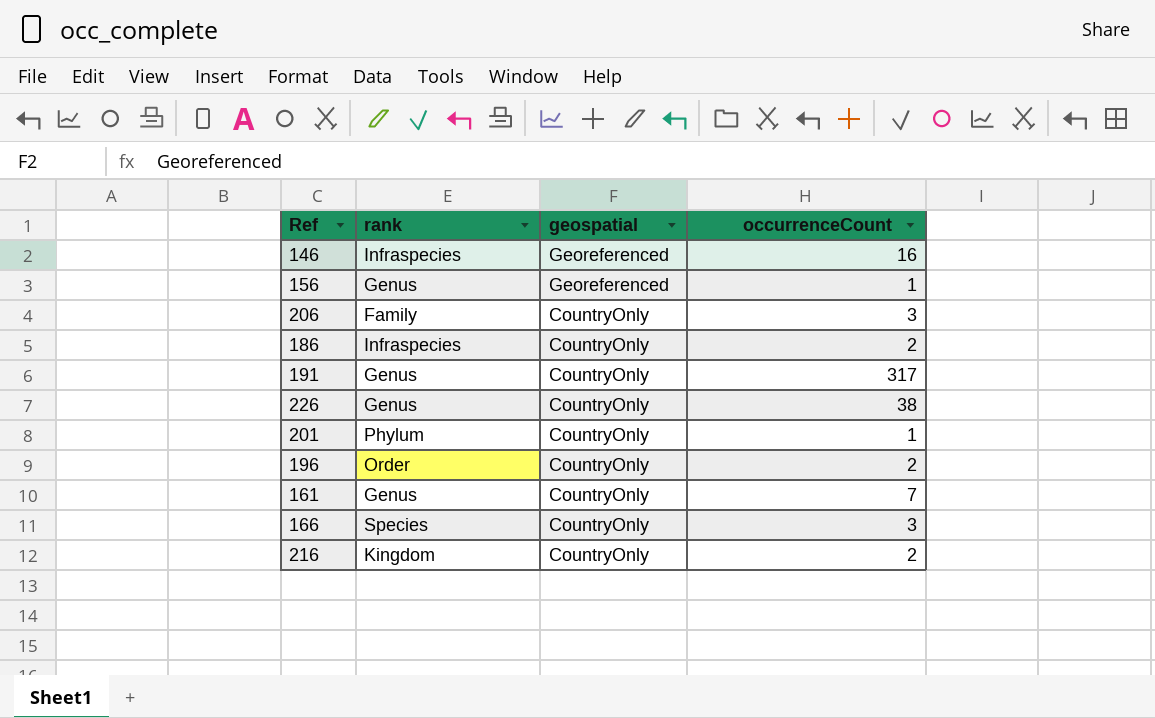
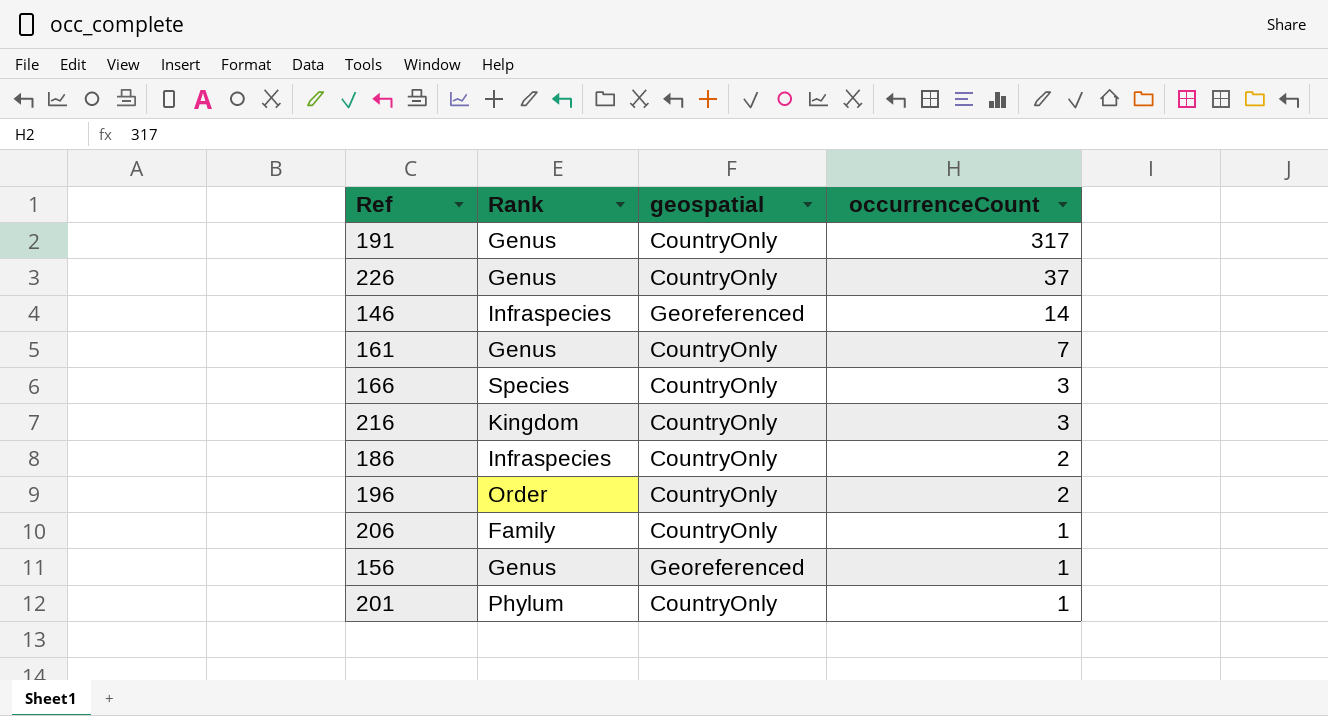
row order: geospatial descending -> occurrenceCount descending
column name: rank -> Rank
226 | occurrenceCount: 38 -> 37
146 | occurrenceCount: 16 -> 14
216 | occurrenceCount: 2 -> 3
206 | occurrenceCount: 3 -> 1

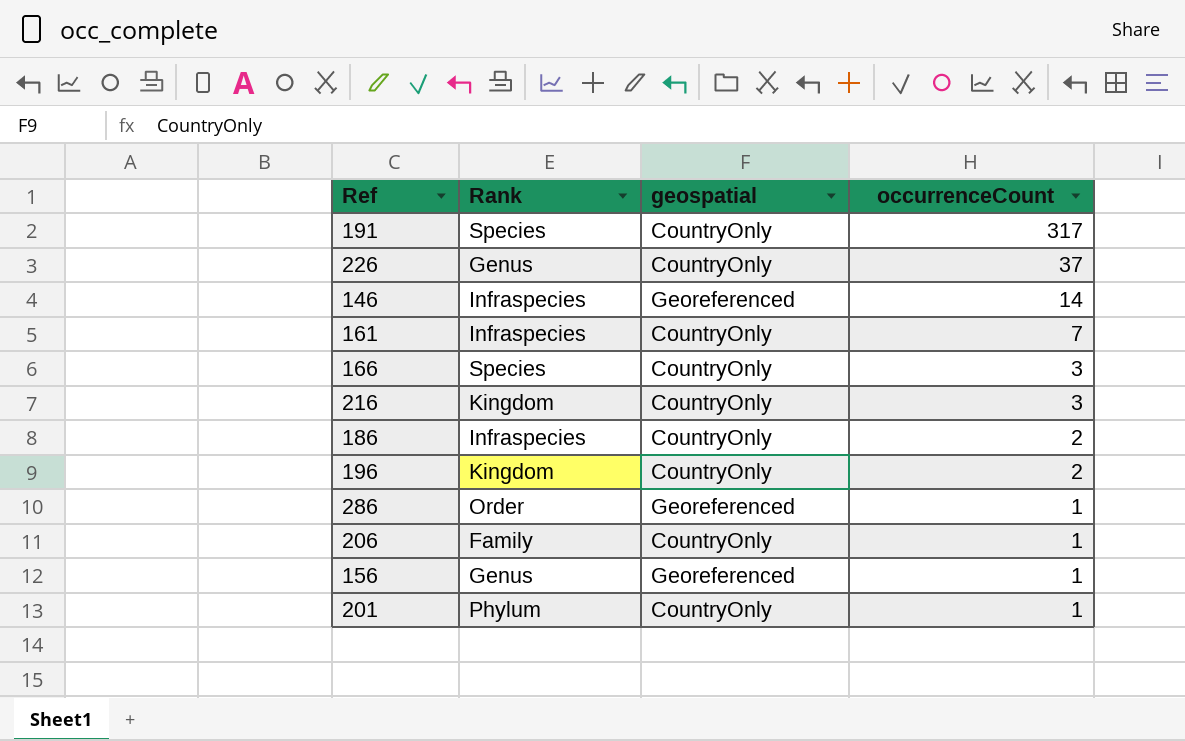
191 | Rank: Genus -> Species
161 | Rank: Genus -> Infraspecies
196 | Rank: Order -> Kingdom
row 286: none -> Order | Georeferenced | 1

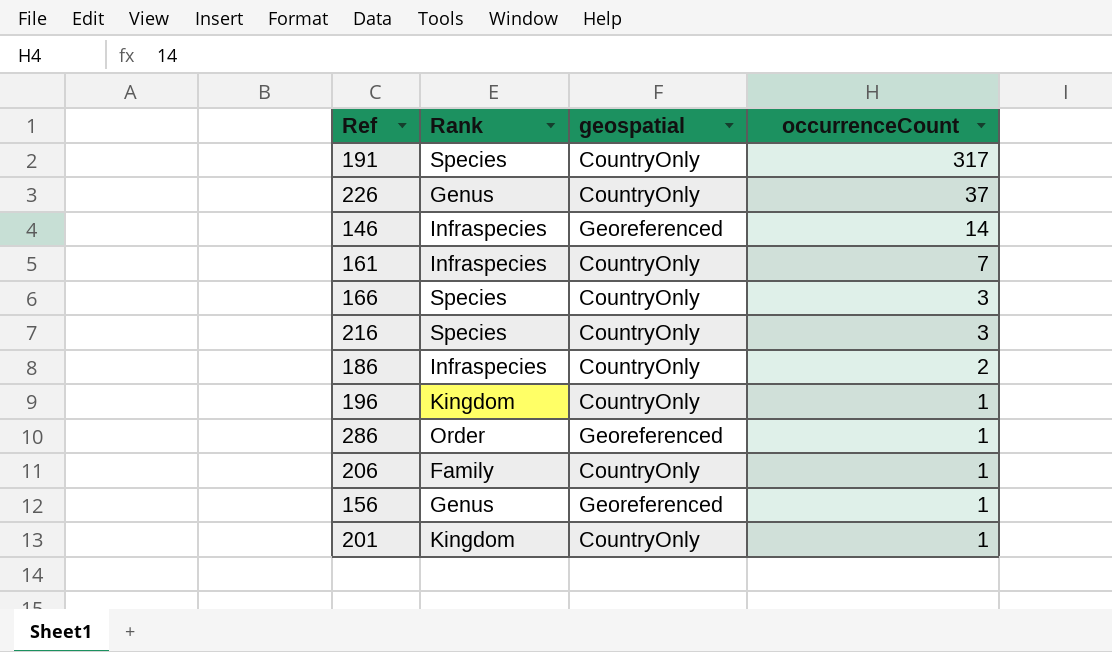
216 | Rank: Kingdom -> Species
196 | occurrenceCount: 2 -> 1
201 | Rank: Phylum -> Kingdom

